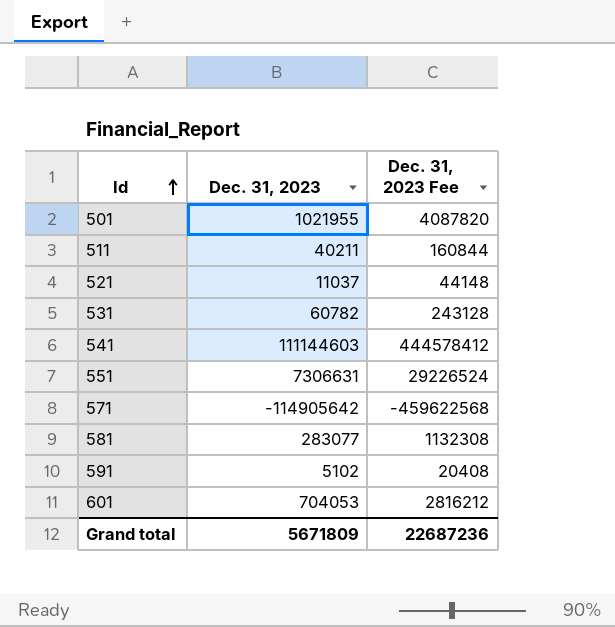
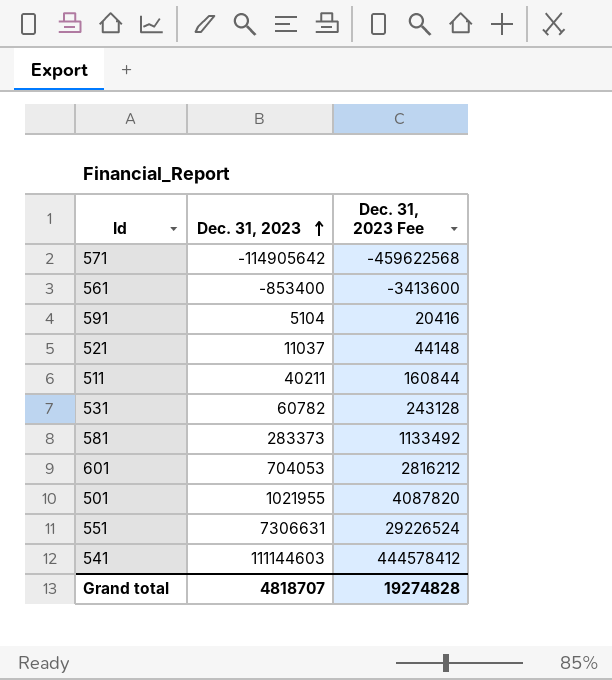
row order: Id ascending -> Dec. 31, 2023 ascending
row 561: none -> -853400 | -3413600
591 | Dec. 31, 2023: 5102 -> 5104
591 | Dec. 31, 2023 Fee: 20408 -> 20416
581 | Dec. 31, 2023: 283077 -> 283373
581 | Dec. 31, 2023 Fee: 1132308 -> 1133492
Grand total | Dec. 31, 2023: 5671809 -> 4818707
Grand total | Dec. 31, 2023 Fee: 22687236 -> 19274828

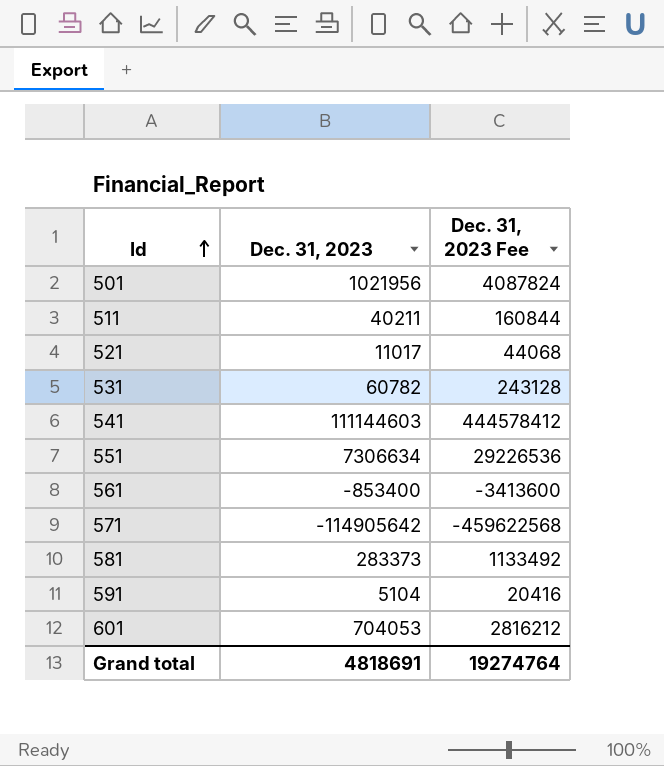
row order: Dec. 31, 2023 ascending -> Id ascending
501 | Dec. 31, 2023: 1021955 -> 1021956
501 | Dec. 31, 2023 Fee: 4087820 -> 4087824
521 | Dec. 31, 2023: 11037 -> 11017
521 | Dec. 31, 2023 Fee: 44148 -> 44068
551 | Dec. 31, 2023: 7306631 -> 7306634
551 | Dec. 31, 2023 Fee: 29226524 -> 29226536
Grand total | Dec. 31, 2023: 4818707 -> 4818691
Grand total | Dec. 31, 2023 Fee: 19274828 -> 19274764

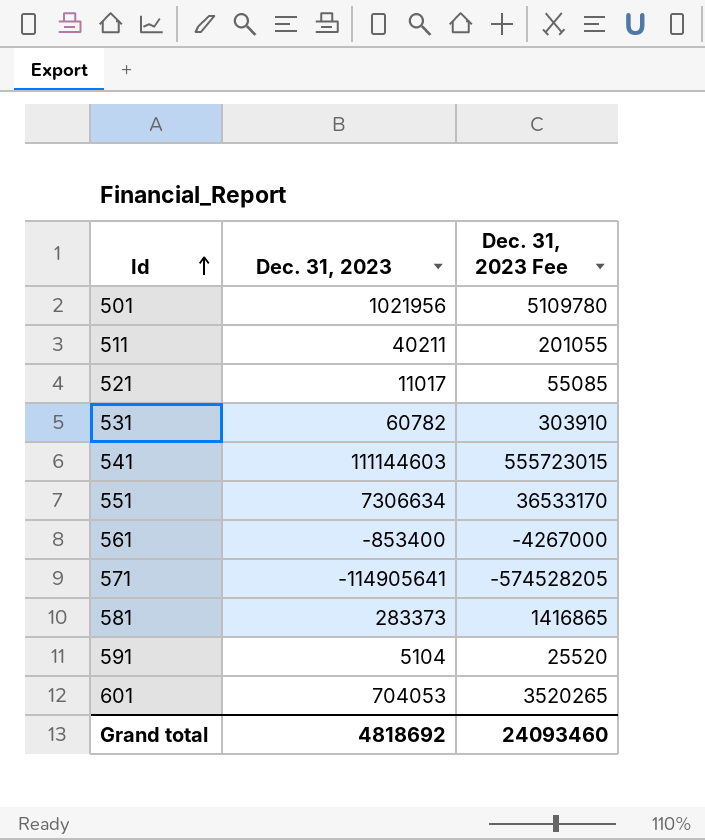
column Dec. 31, 2023 Fee | formula: [Dec. 31, 2023] * 4 -> [Dec. 31, 2023] * 5
571 | Dec. 31, 2023: -114905642 -> -114905641
Grand total | Dec. 31, 2023: 4818691 -> 4818692
Grand total | Dec. 31, 2023 Fee: 19274764 -> 24093460

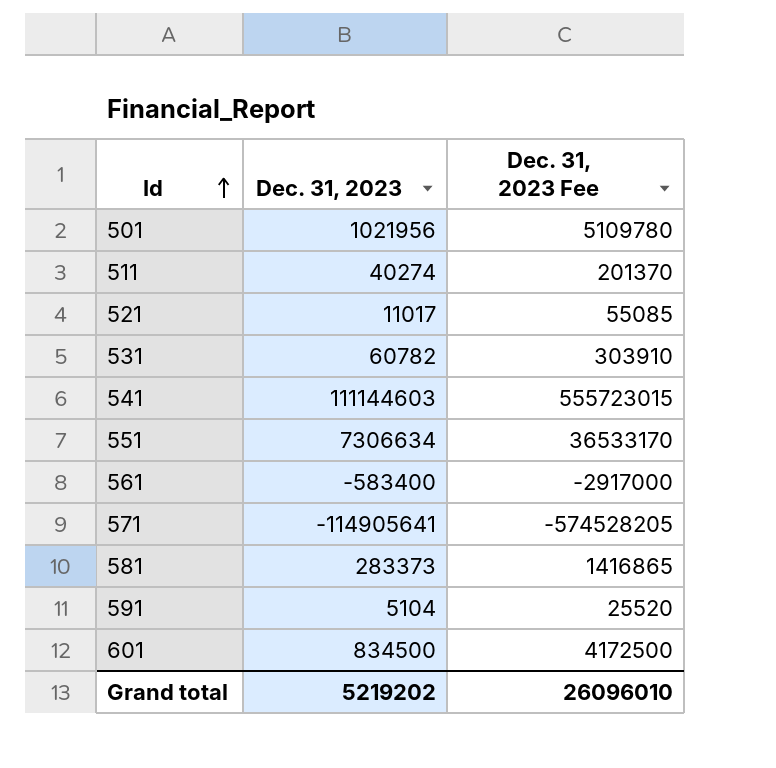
511 | Dec. 31, 2023: 40211 -> 40274
511 | Dec. 31, 2023 Fee: 201055 -> 201370
561 | Dec. 31, 2023: -853400 -> -583400
561 | Dec. 31, 2023 Fee: -4267000 -> -2917000
601 | Dec. 31, 2023: 704053 -> 834500
601 | Dec. 31, 2023 Fee: 3520265 -> 4172500
Grand total | Dec. 31, 2023: 4818692 -> 5219202
Grand total | Dec. 31, 2023 Fee: 24093460 -> 26096010

